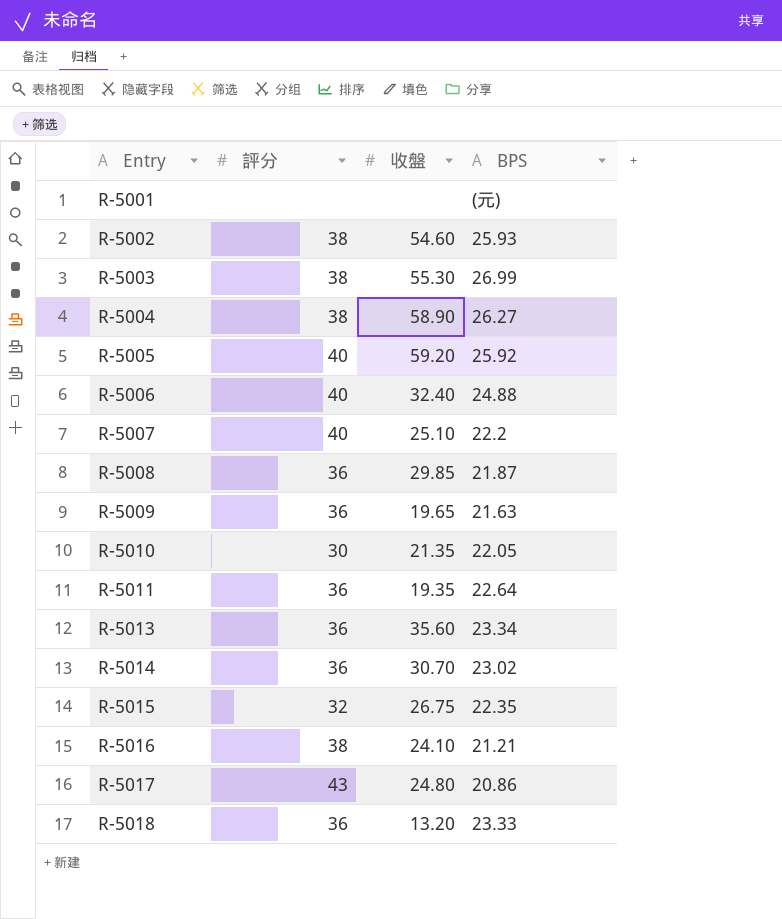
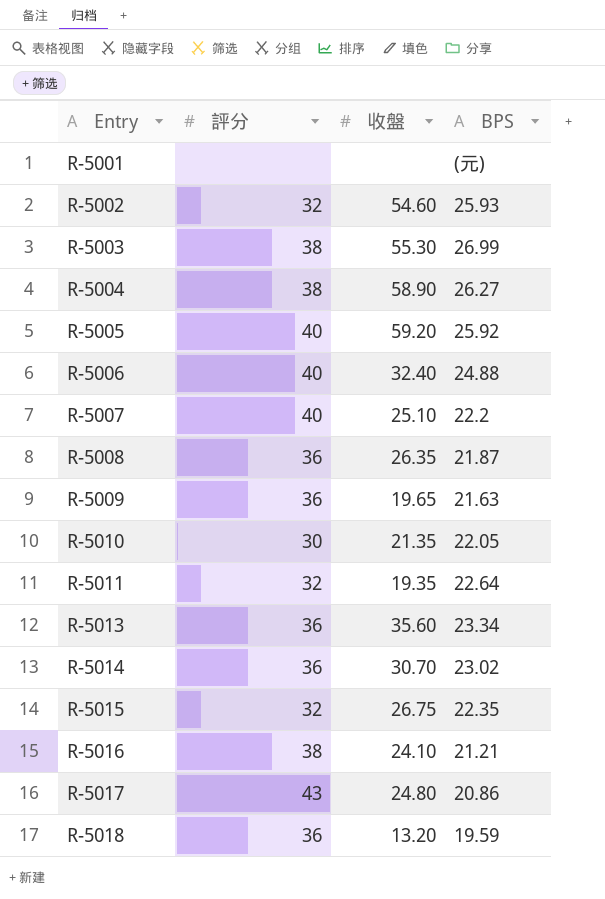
R-5002 | 評分: 38 -> 32
R-5008 | 收盤: 29.85 -> 26.35
R-5011 | 評分: 36 -> 32
R-5018 | BPS: 23.33 -> 19.59

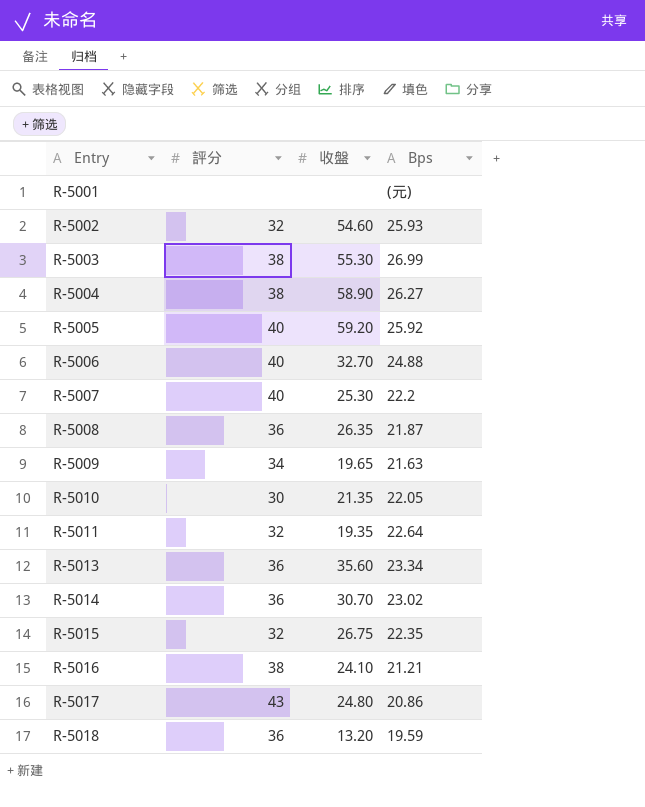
column name: BPS -> Bps
R-5006 | 收盤: 32.40 -> 32.70
R-5007 | 收盤: 25.10 -> 25.30
R-5009 | 評分: 36 -> 34

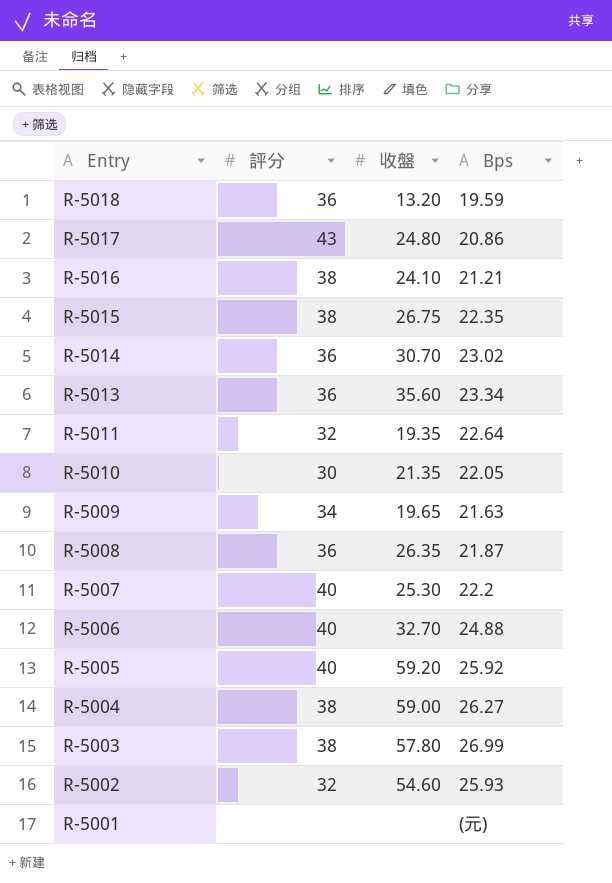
row order: Entry ascending -> Entry descending
R-5015 | 評分: 32 -> 38
R-5004 | 收盤: 58.90 -> 59.00
R-5003 | 收盤: 55.30 -> 57.80

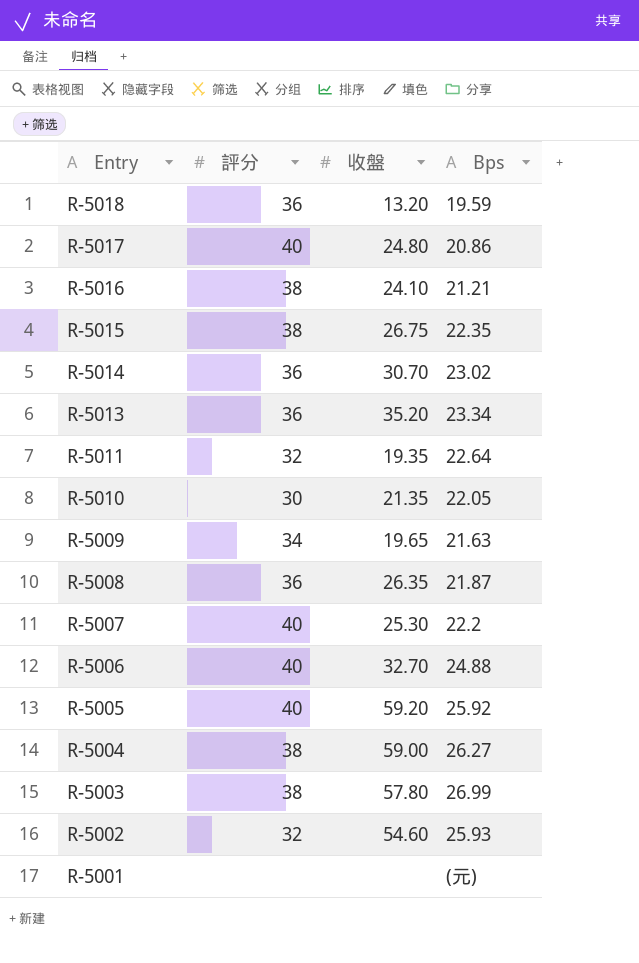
R-5017 | 評分: 43 -> 40
R-5013 | 收盤: 35.60 -> 35.20

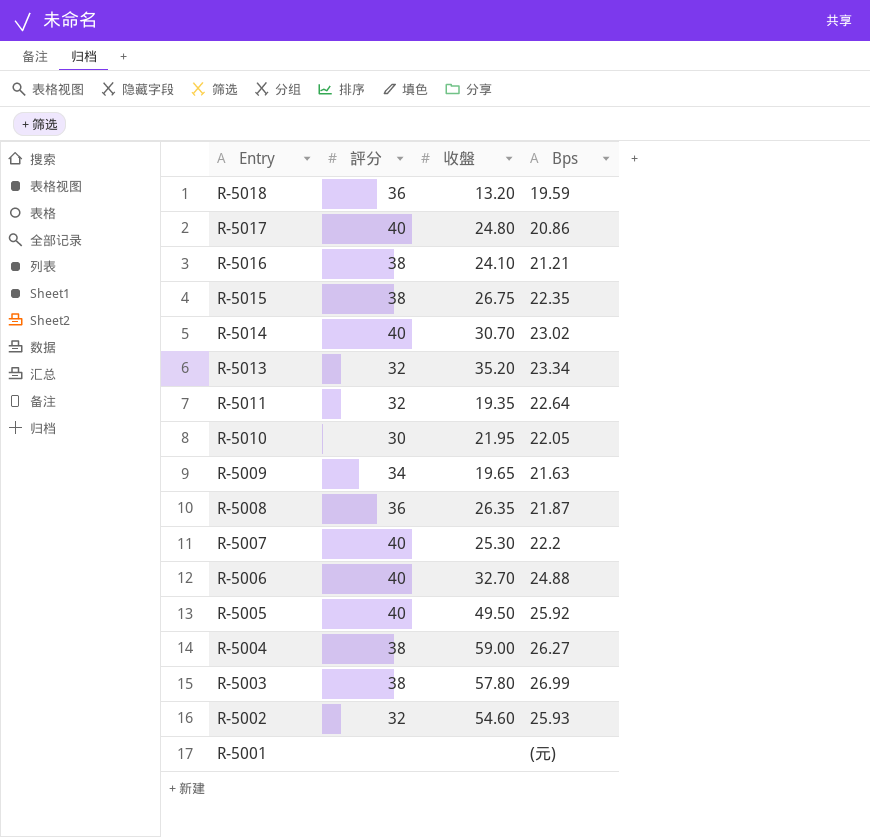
R-5014 | 評分: 36 -> 40
R-5013 | 評分: 36 -> 32
R-5010 | 收盤: 21.35 -> 21.95
R-5005 | 收盤: 59.20 -> 49.50

